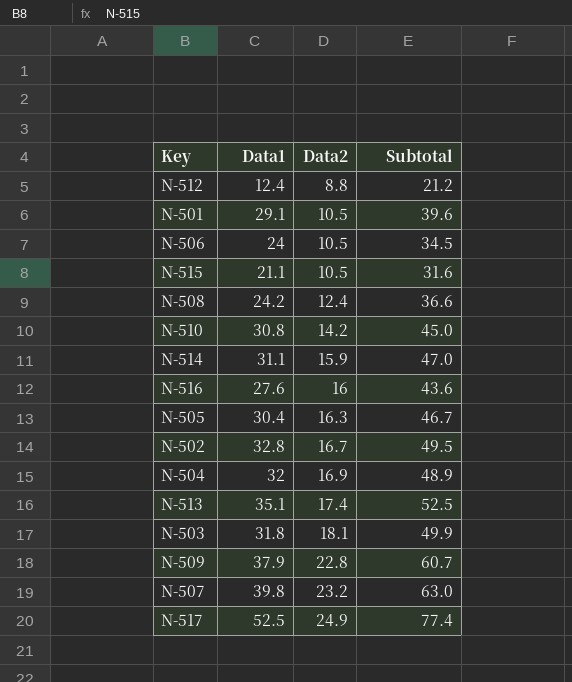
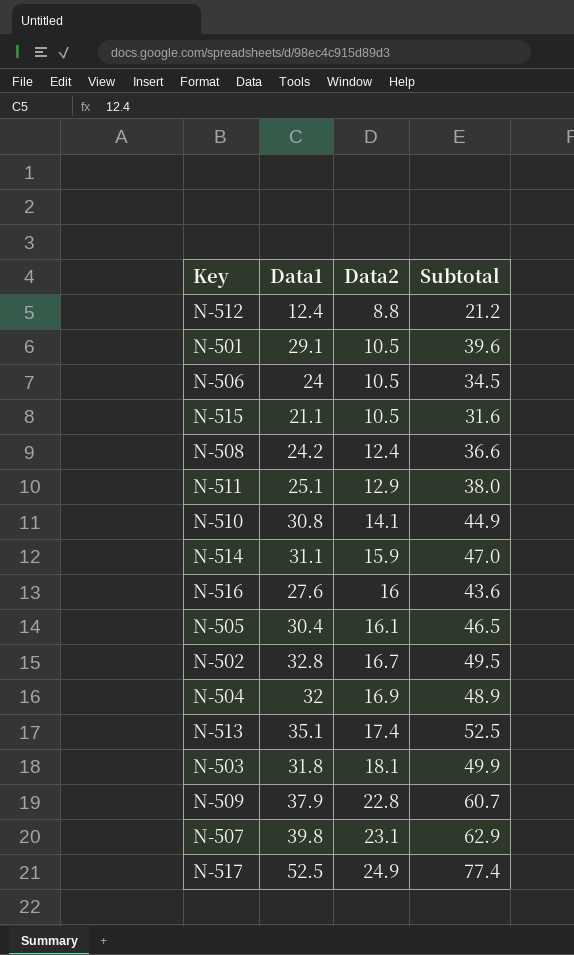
row N-511: none -> 25.1 | 12.9 | 38.0
N-510 | Data2: 14.2 -> 14.1
N-510 | Subtotal: 45.0 -> 44.9
N-505 | Data2: 16.3 -> 16.1
N-505 | Subtotal: 46.7 -> 46.5
N-507 | Data2: 23.2 -> 23.1
N-507 | Subtotal: 63.0 -> 62.9

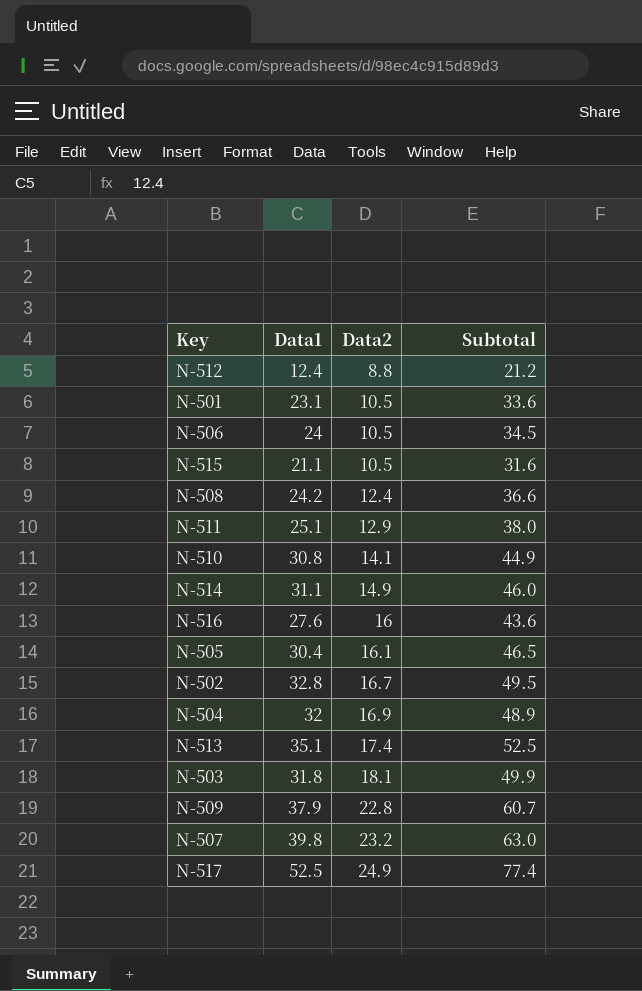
N-501 | Data1: 29.1 -> 23.1
N-501 | Subtotal: 39.6 -> 33.6
N-514 | Data2: 15.9 -> 14.9
N-514 | Subtotal: 47.0 -> 46.0
N-507 | Data2: 23.1 -> 23.2
N-507 | Subtotal: 62.9 -> 63.0

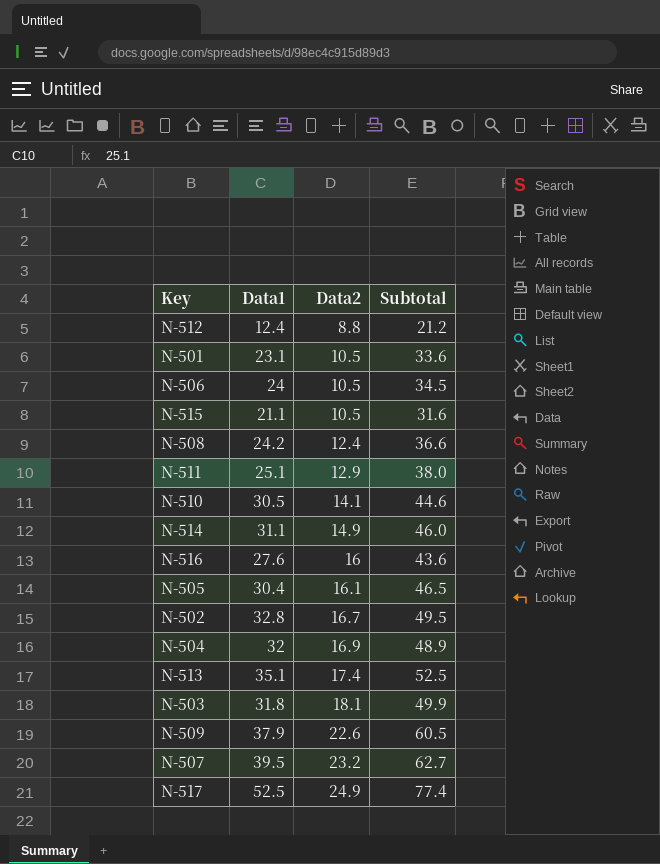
N-510 | Data1: 30.8 -> 30.5
N-510 | Subtotal: 44.9 -> 44.6
N-509 | Data2: 22.8 -> 22.6
N-509 | Subtotal: 60.7 -> 60.5
N-507 | Data1: 39.8 -> 39.5
N-507 | Subtotal: 63.0 -> 62.7

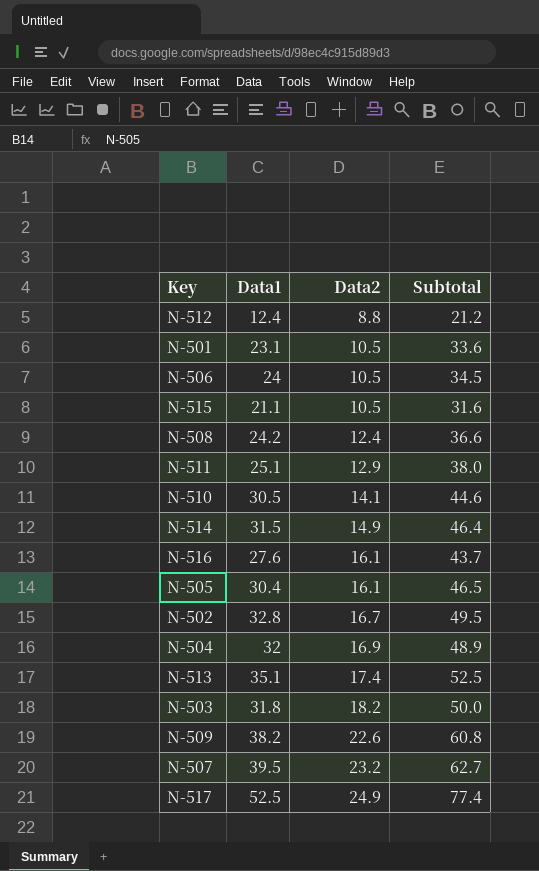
N-514 | Data1: 31.1 -> 31.5
N-514 | Subtotal: 46.0 -> 46.4
N-516 | Data2: 16 -> 16.1
N-516 | Subtotal: 43.6 -> 43.7
N-503 | Data2: 18.1 -> 18.2
N-503 | Subtotal: 49.9 -> 50.0
N-509 | Data1: 37.9 -> 38.2
N-509 | Subtotal: 60.5 -> 60.8

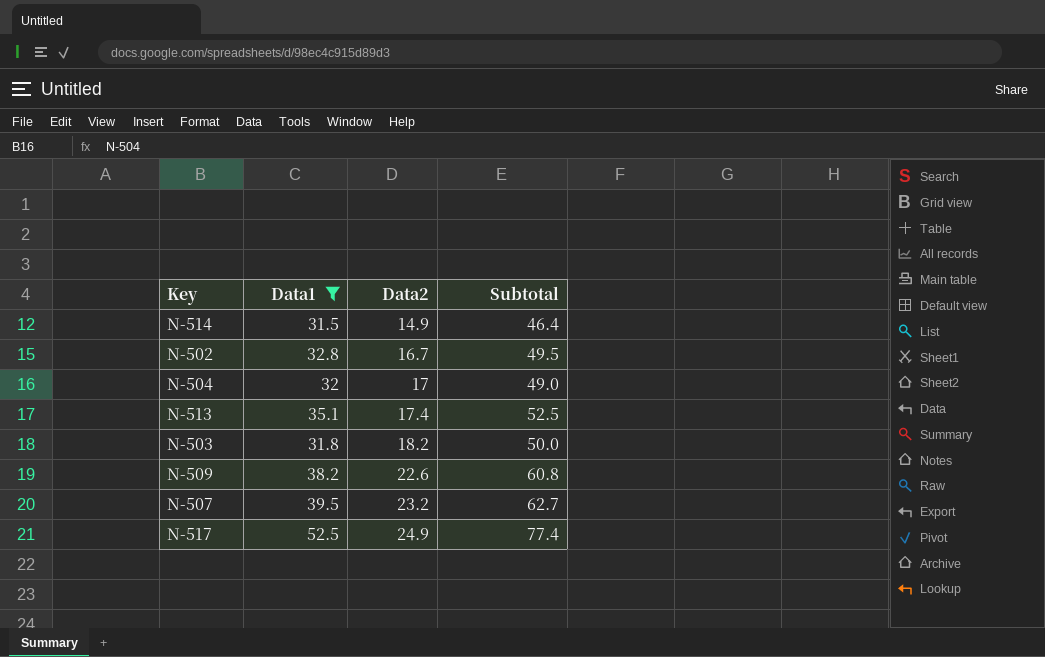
filter: none -> Data1 >= 31.5
N-504 | Data2: 16.9 -> 17
N-504 | Subtotal: 48.9 -> 49.0

